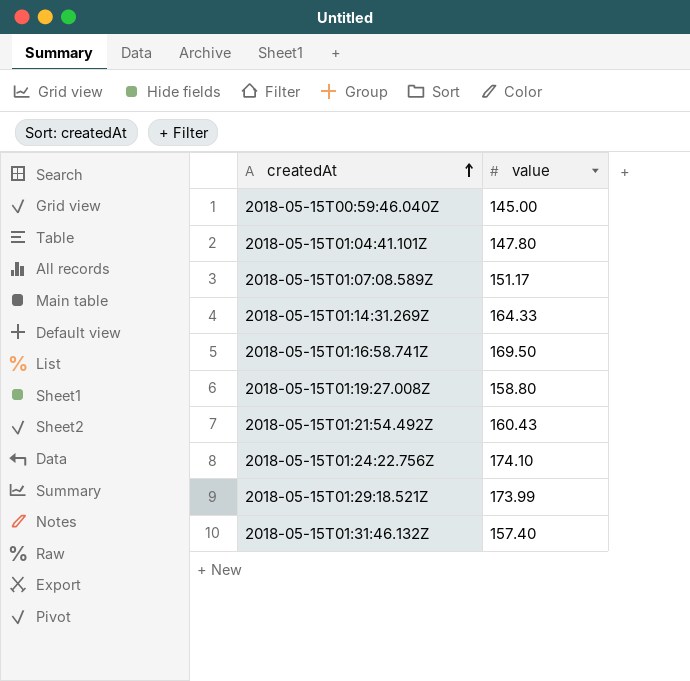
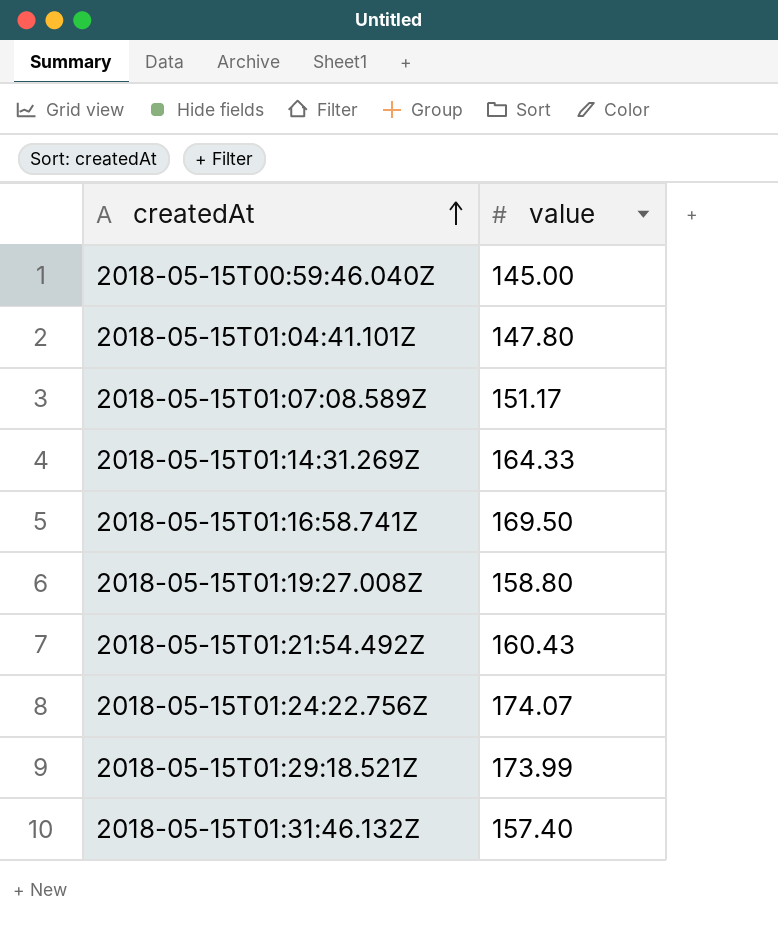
2018-05-15T01:24:22.756Z | value: 174.10 -> 174.07

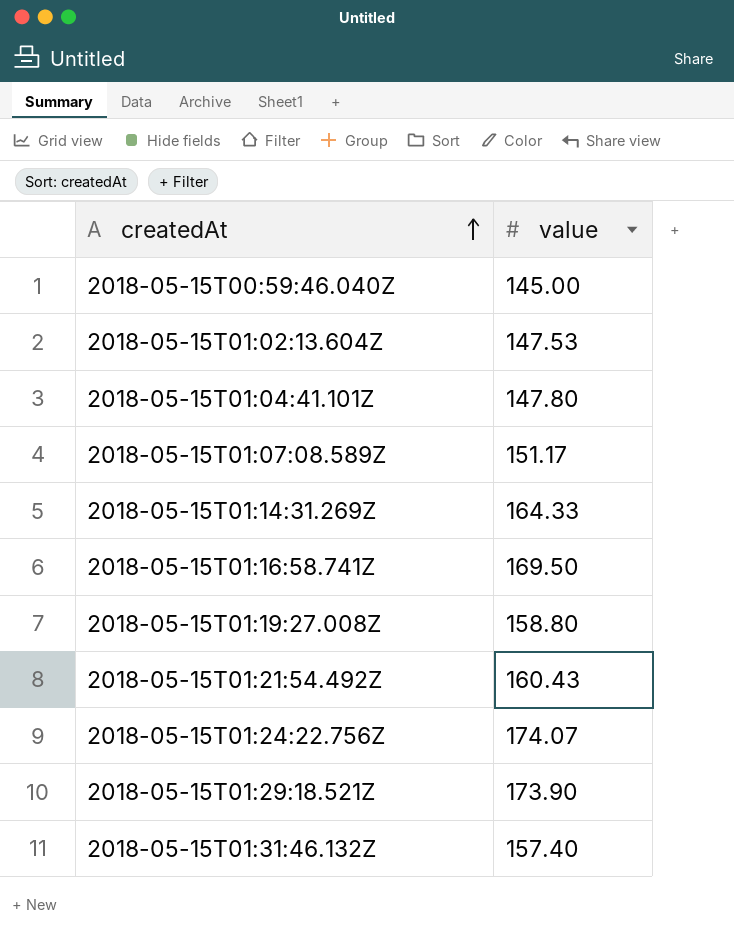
row 2018-05-15T01:02:13.604Z: none -> 147.53
2018-05-15T01:29:18.521Z | value: 173.99 -> 173.90

